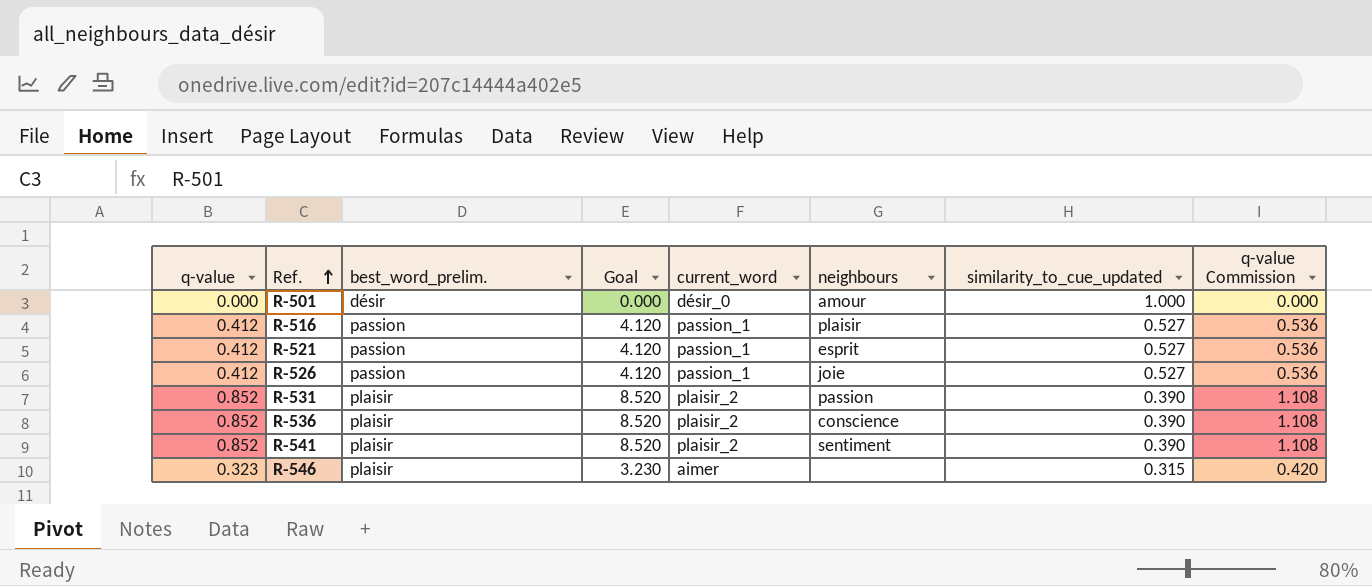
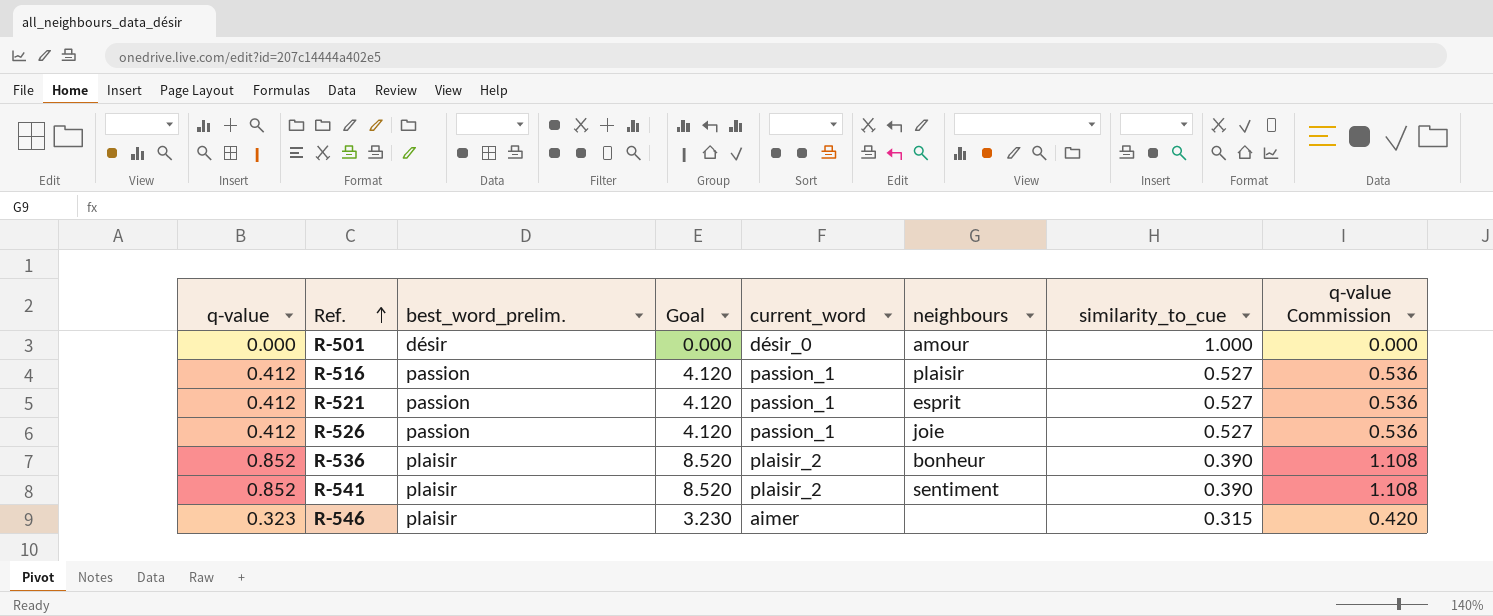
column name: similarity_to_cue_updated -> similarity_to_cue
row R-531: 0.852 | plaisir | 8.520 | plaisir_2 | passion | 0.390 | 1.108 -> none
R-536 | neighbours: conscience -> bonheur

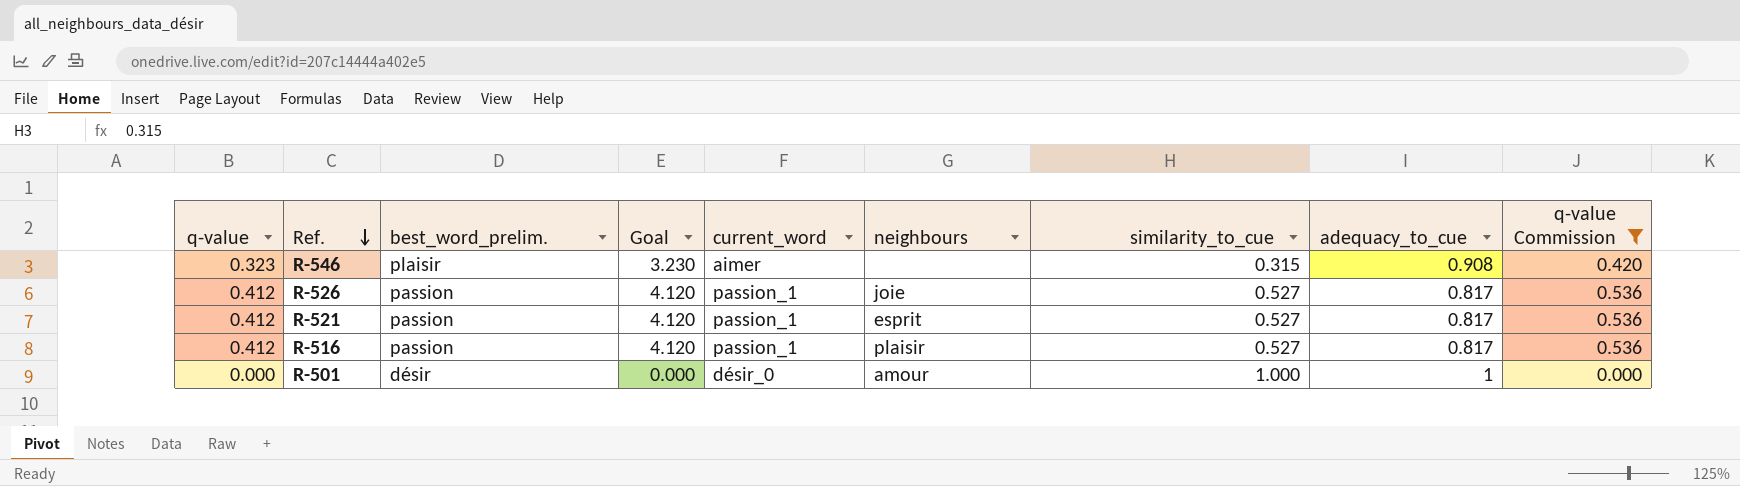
filter: none -> q-value Commission != 1.108
row order: Ref. ascending -> Ref. descending
column adequacy_to_cue | position: none -> 8

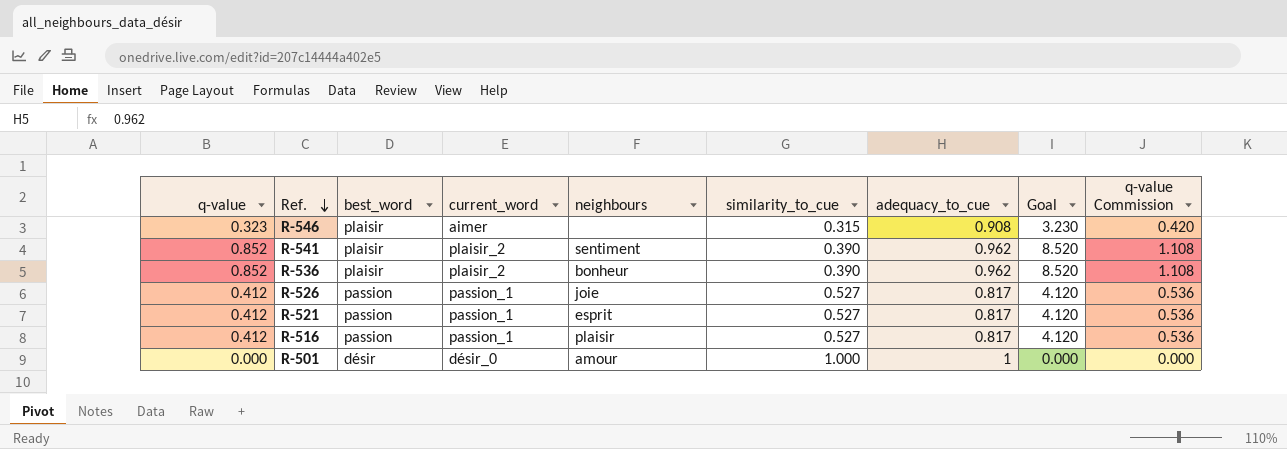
filter: q-value Commission != 1.108 -> none
column name: best_word_prelim. -> best_word
column Goal | position: 4 -> 8

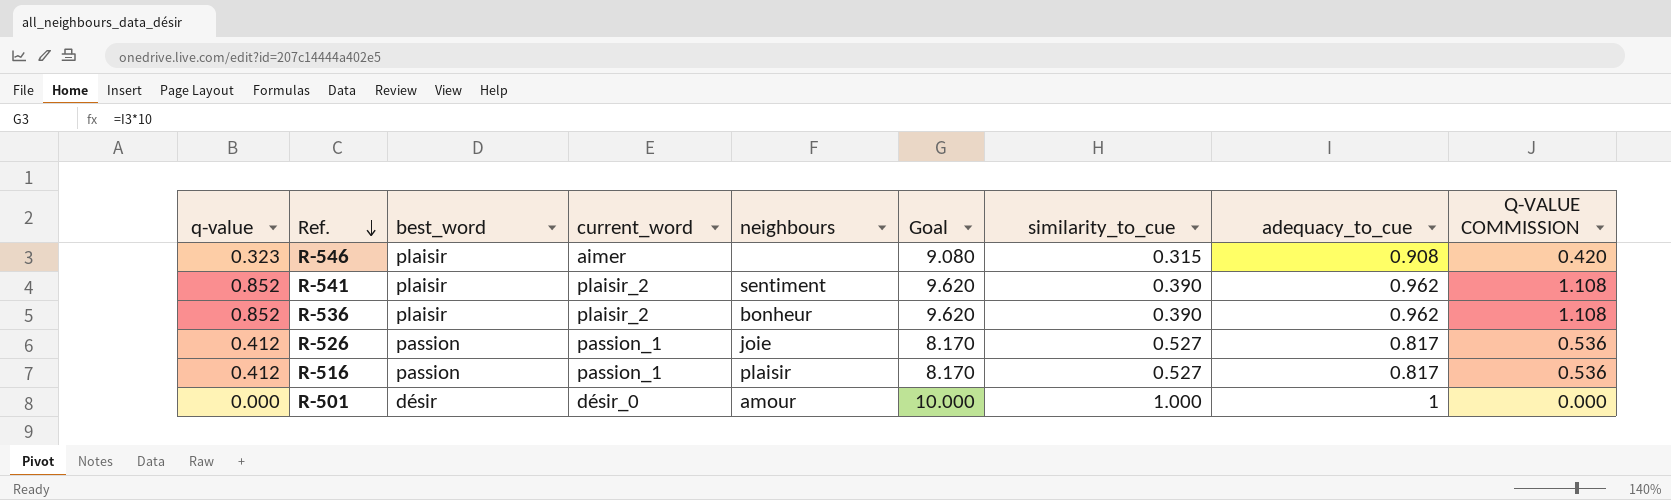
column Goal | formula: [q-value] * 10 -> [adequacy_to_cue] * 10
column Goal | position: 8 -> 6
column name: q-value Commission -> Q-VALUE COMMISSION
row R-521: 0.412 | passion | passion_1 | esprit | 0.527 | 0.817 | 4.120 | 0.536 -> none

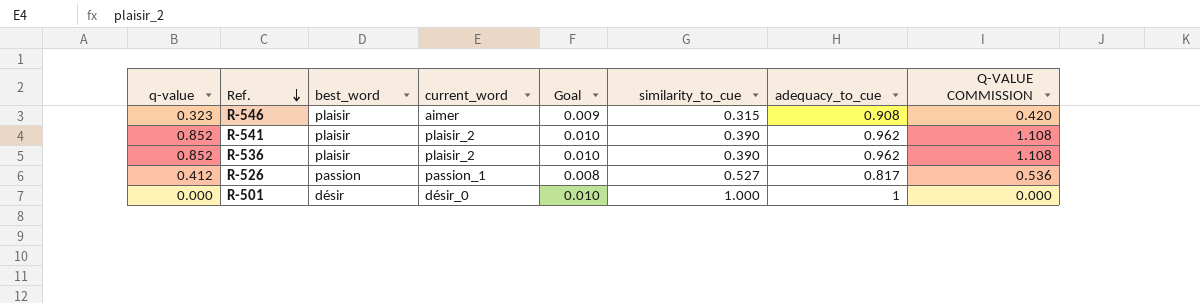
column neighbours | position: 5 -> none
column Goal | formula: [adequacy_to_cue] * 10 -> [adequacy_to_cue] * 0.01
row R-516: 0.412 | passion | passion_1 | plaisir | 8.170 | 0.527 | 0.817 | 0.536 -> none

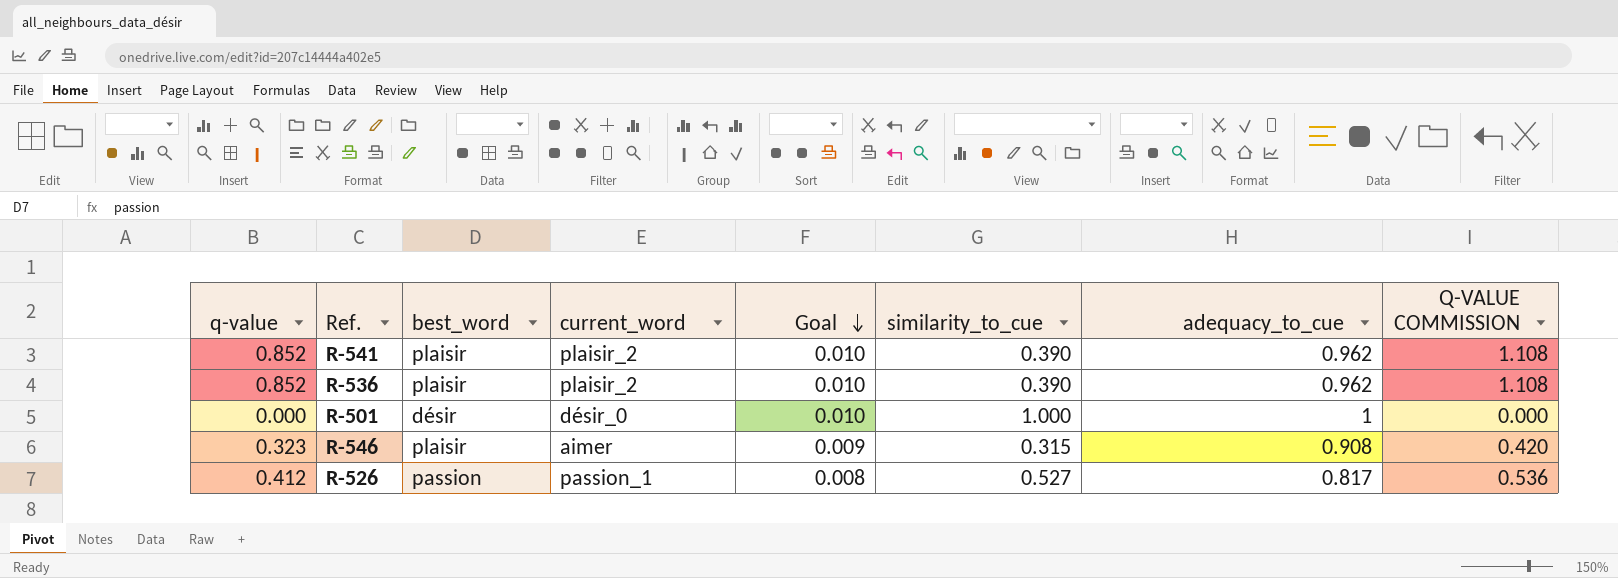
row order: Ref. descending -> Goal descending

